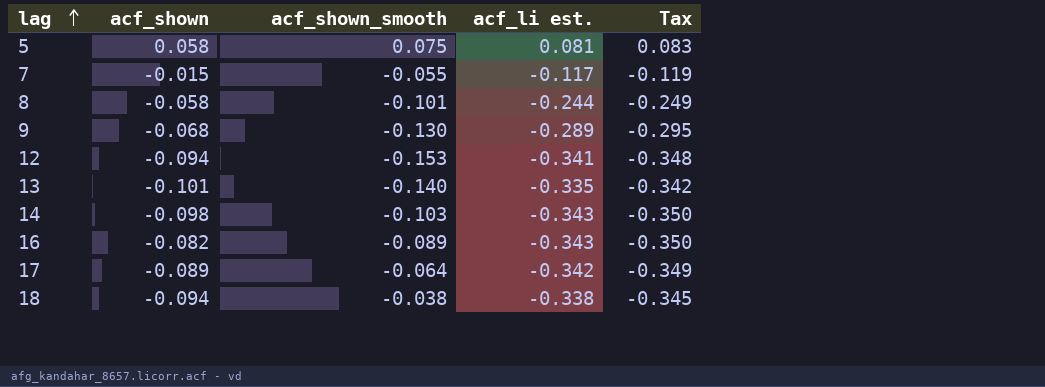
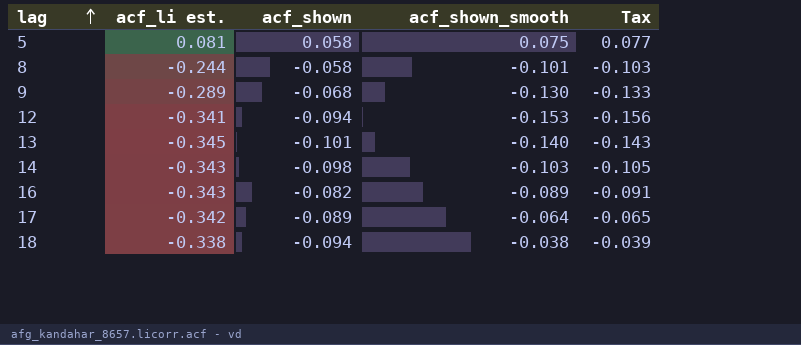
column acf_li est. | position: 4 -> 2
column Tax | formula: [acf_li est.] * 1.02 -> [acf_shown_smooth] * 1.02
row 7: -0.015 | -0.055 | -0.117 | -0.119 -> none
13 | acf_li est.: -0.335 -> -0.345

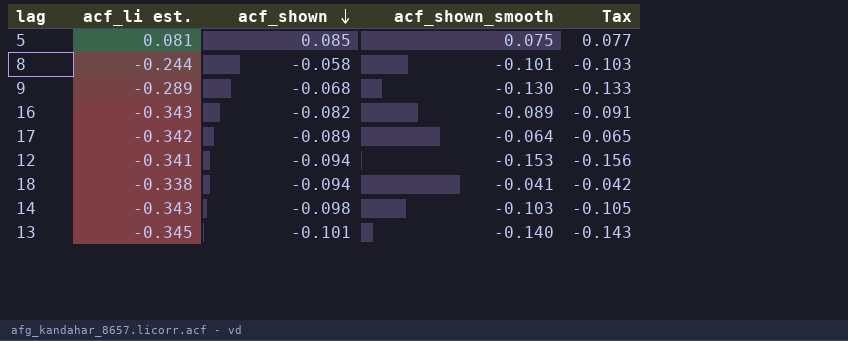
row order: lag ascending -> acf_shown descending
5 | acf_shown: 0.058 -> 0.085
18 | acf_shown_smooth: -0.038 -> -0.041
18 | Tax: -0.039 -> -0.042

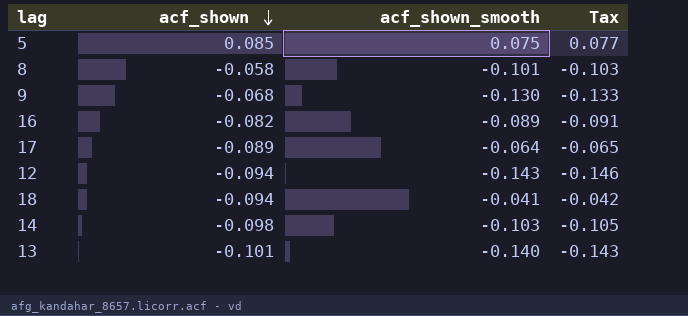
column acf_li est. | position: 2 -> none
12 | acf_shown_smooth: -0.153 -> -0.143
12 | Tax: -0.156 -> -0.146

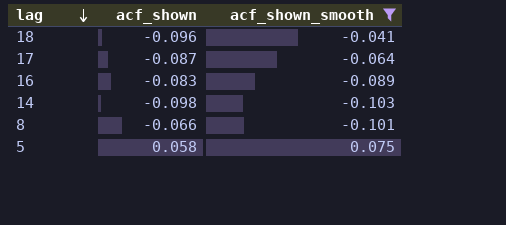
filter: none -> acf_shown_smooth >= -0.103
row order: acf_shown descending -> lag descending
column Tax | formula: [acf_shown_smooth] * 1.02 -> none
18 | acf_shown: -0.094 -> -0.096
17 | acf_shown: -0.089 -> -0.087
16 | acf_shown: -0.082 -> -0.083
8 | acf_shown: -0.058 -> -0.066
5 | acf_shown: 0.085 -> 0.058

